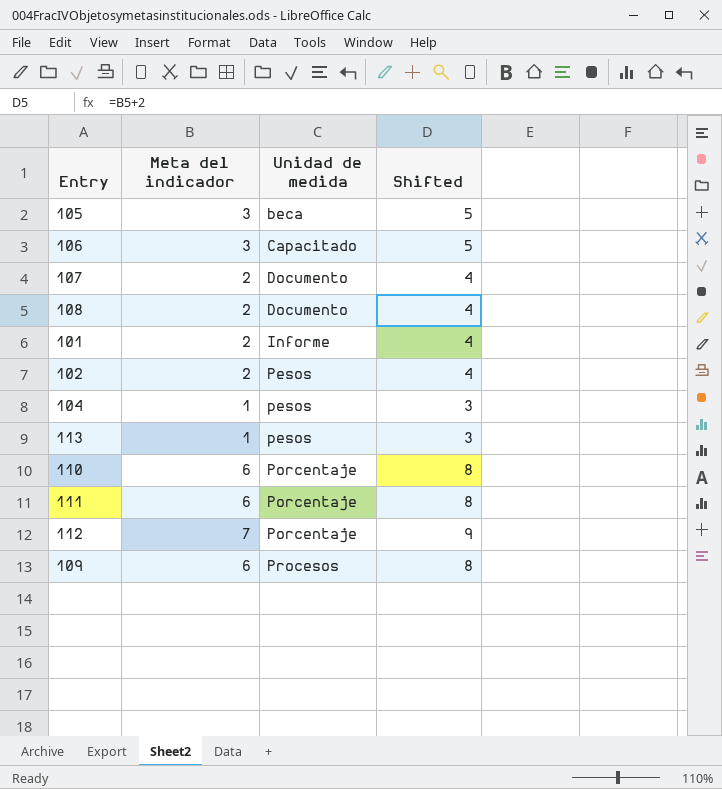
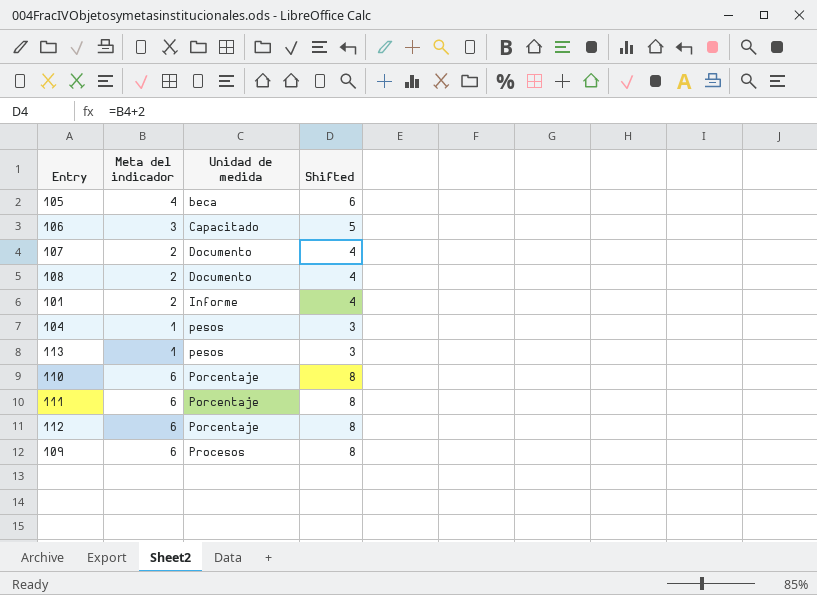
row 102: 2 | Pesos | 4 -> none
105 | Meta del indicador: 3 -> 4
105 | Shifted: 5 -> 6
112 | Meta del indicador: 7 -> 6
112 | Shifted: 9 -> 8

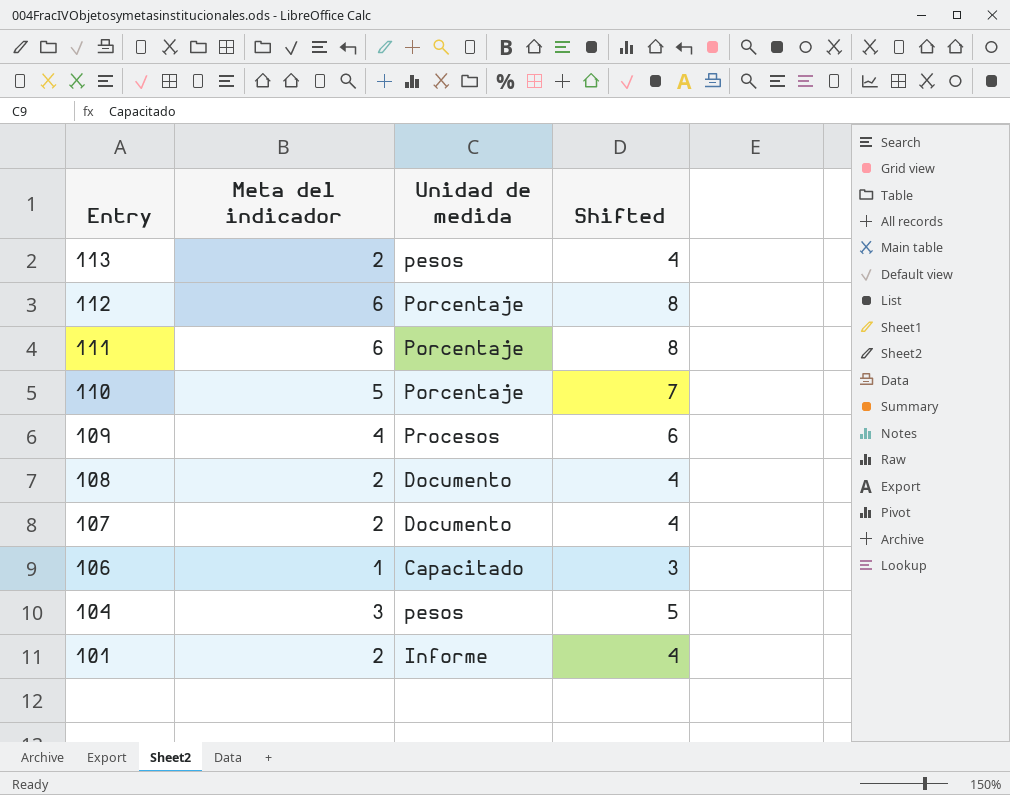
row order: Unidad de medida ascending -> Entry descending
row 105: 4 | beca | 6 -> none
113 | Meta del indicador: 1 -> 2
113 | Shifted: 3 -> 4
110 | Meta del indicador: 6 -> 5
110 | Shifted: 8 -> 7
109 | Meta del indicador: 6 -> 4
109 | Shifted: 8 -> 6
106 | Meta del indicador: 3 -> 1
106 | Shifted: 5 -> 3
104 | Meta del indicador: 1 -> 3
104 | Shifted: 3 -> 5

